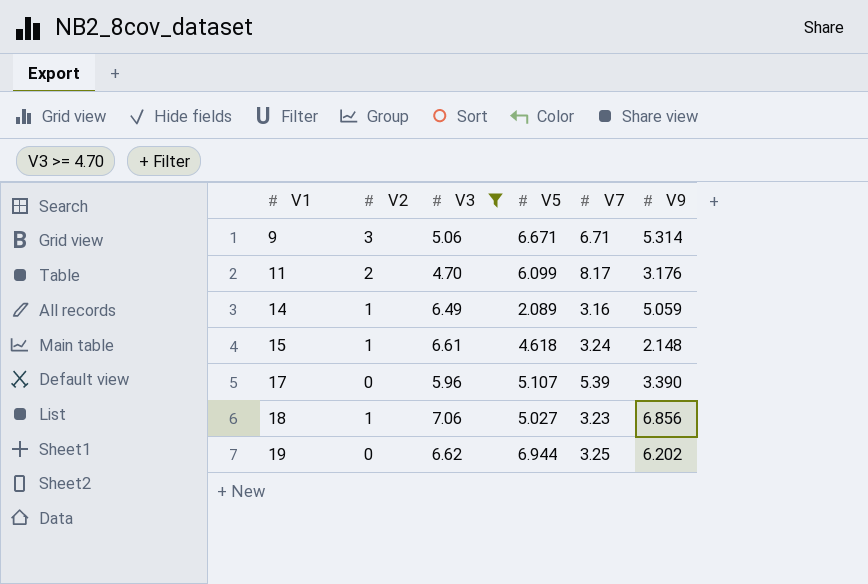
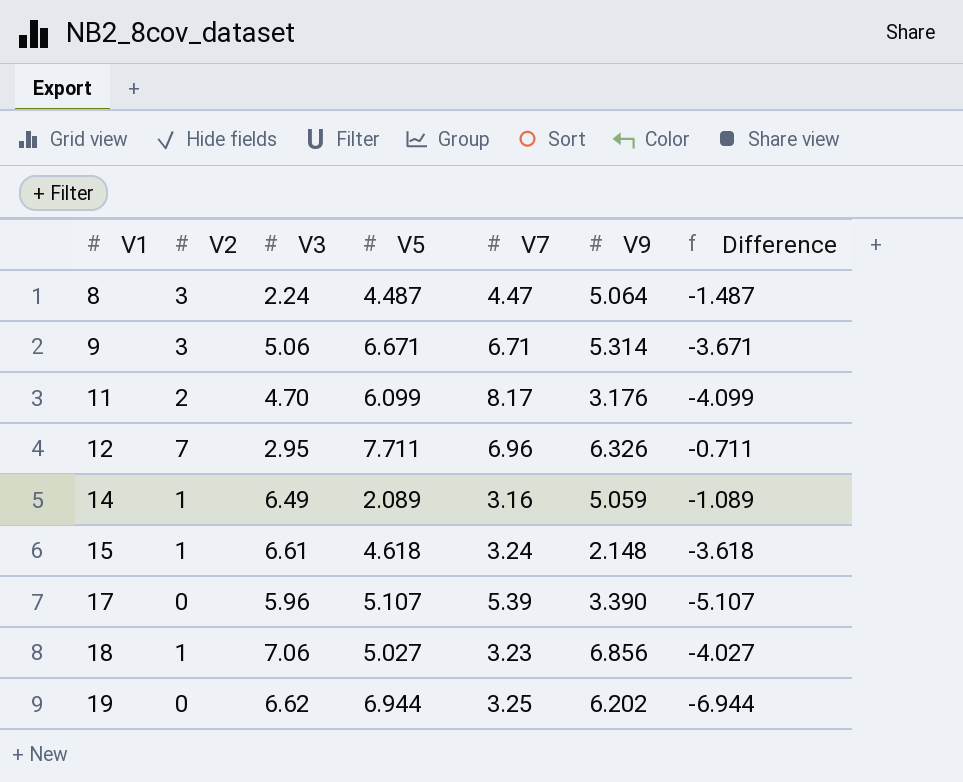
filter: V3 >= 4.70 -> none
column Difference | formula: none -> [V2] - [V5]

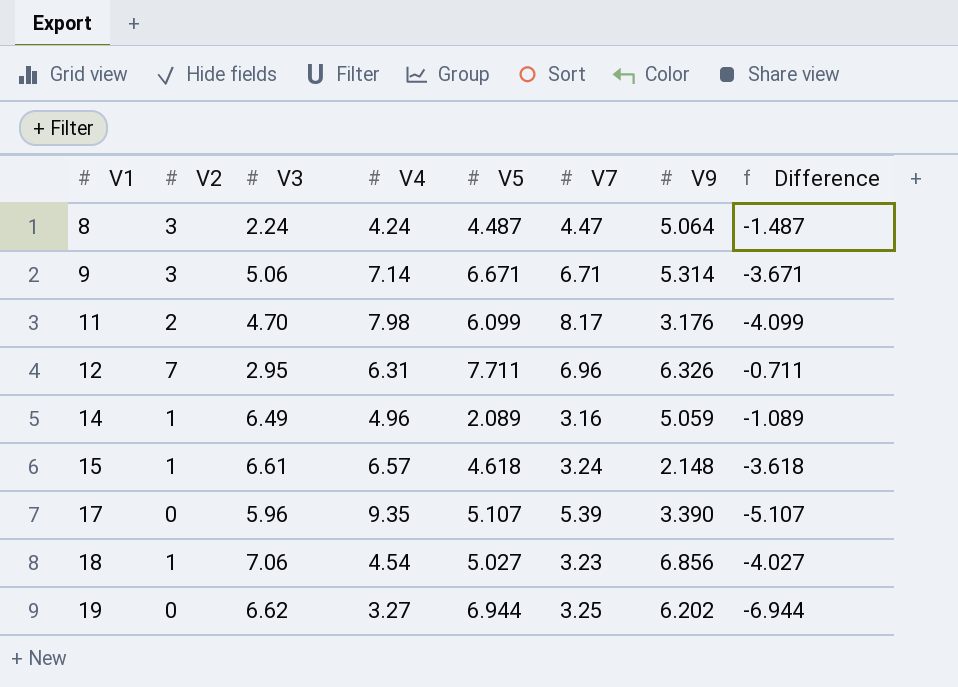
column V4 | position: none -> 4

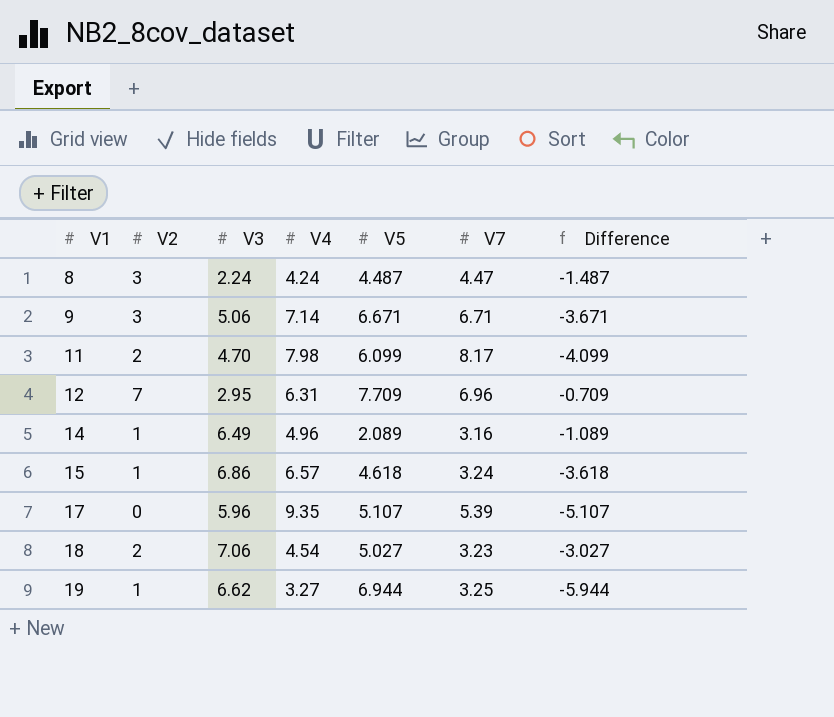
column V9 | position: 7 -> none
12 | V5: 7.711 -> 7.709
12 | Difference: -0.711 -> -0.709
15 | V3: 6.61 -> 6.86
18 | V2: 1 -> 2
18 | Difference: -4.027 -> -3.027
19 | V2: 0 -> 1
19 | Difference: -6.944 -> -5.944

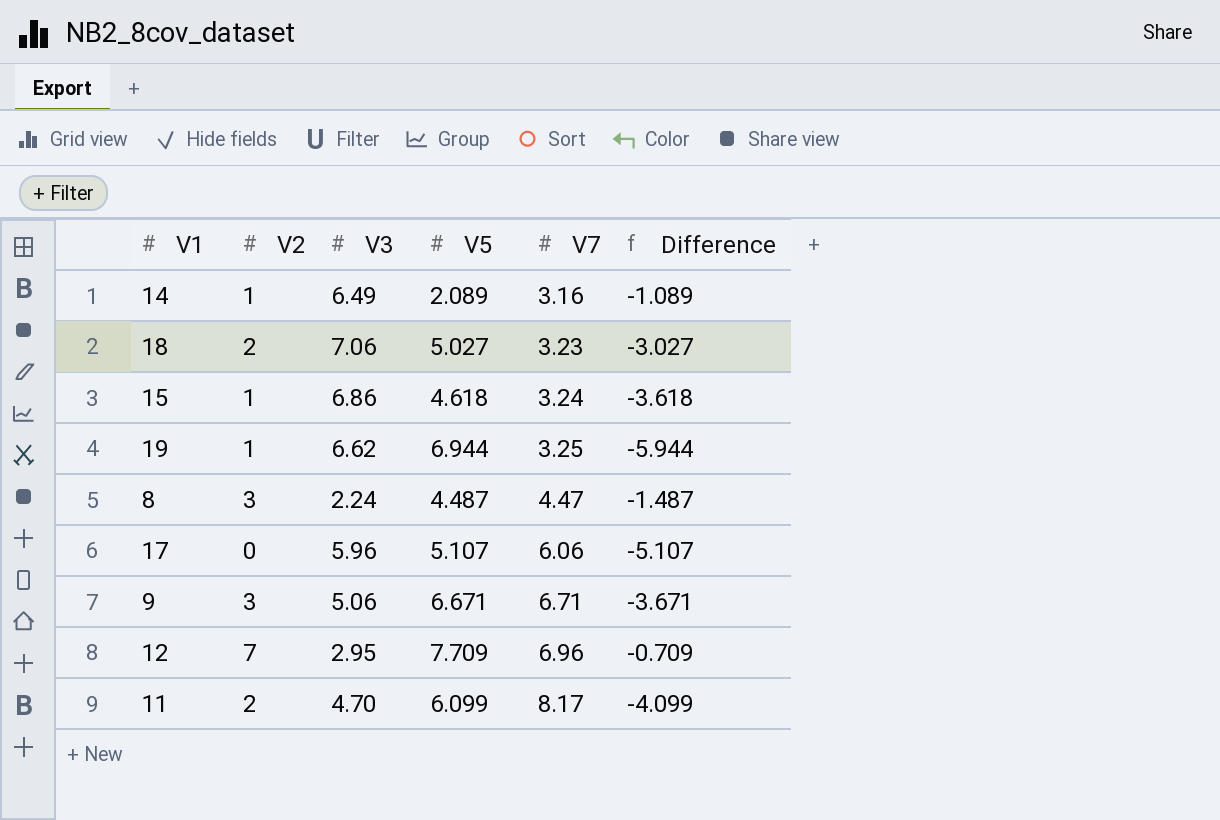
row order: V1 ascending -> V7 ascending
column V4 | position: 4 -> none
17 | V7: 5.39 -> 6.06

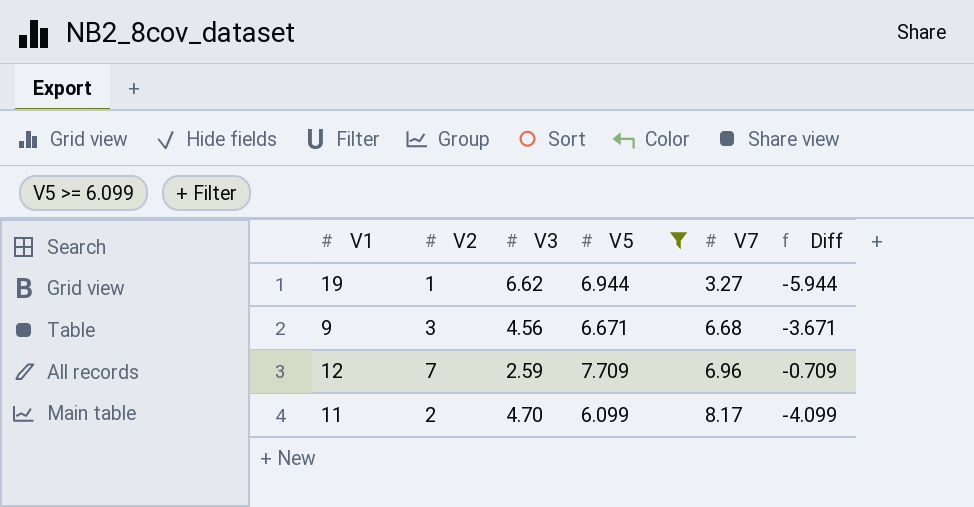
filter: none -> V5 >= 6.099
column name: Difference -> Diff
19 | V7: 3.25 -> 3.27
9 | V3: 5.06 -> 4.56
9 | V7: 6.71 -> 6.68
12 | V3: 2.95 -> 2.59

